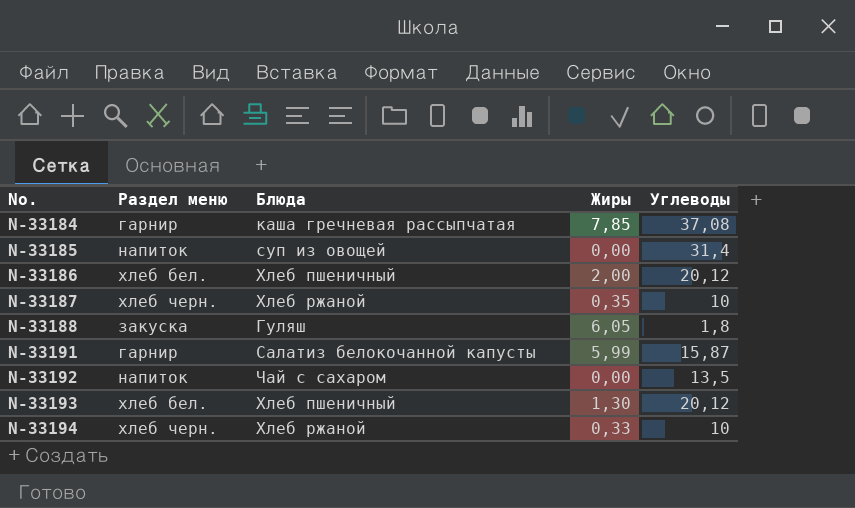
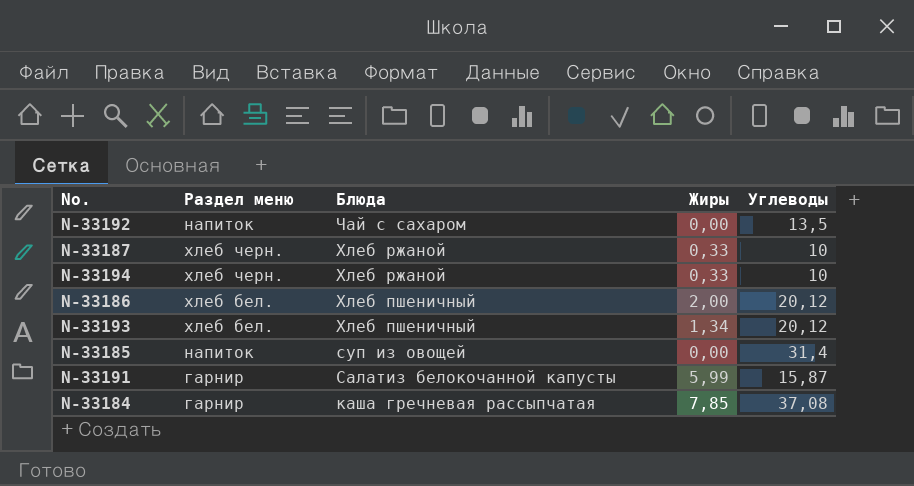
row order: No. ascending -> Блюда descending
row N-33188: закуска | Гуляш | 6,05 | 1,8 -> none
N-33187 | Жиры: 0,35 -> 0,33
N-33193 | Жиры: 1,30 -> 1,34

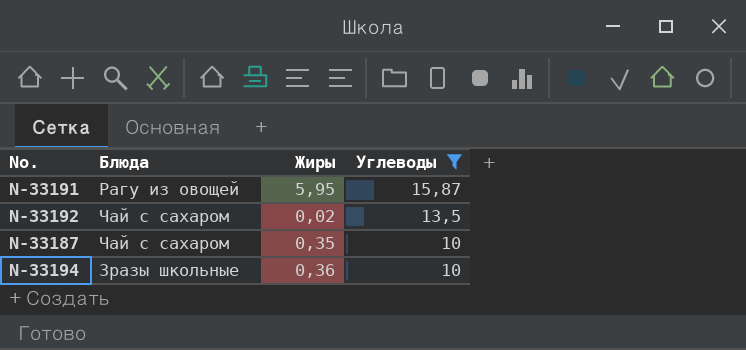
filter: none -> Углеводы <= 15,87
row order: Блюда descending -> Углеводы descending
column Раздел меню | position: 2 -> none
N-33191 | Блюда: Салатиз белокочанной капусты -> Рагу из овощей
N-33191 | Жиры: 5,99 -> 5,95
N-33192 | Жиры: 0,00 -> 0,02
N-33187 | Блюда: Хлеб ржаной -> Чай с сахаром
N-33187 | Жиры: 0,33 -> 0,35
N-33194 | Блюда: Хлеб ржаной -> Зразы школьные
N-33194 | Жиры: 0,33 -> 0,36

